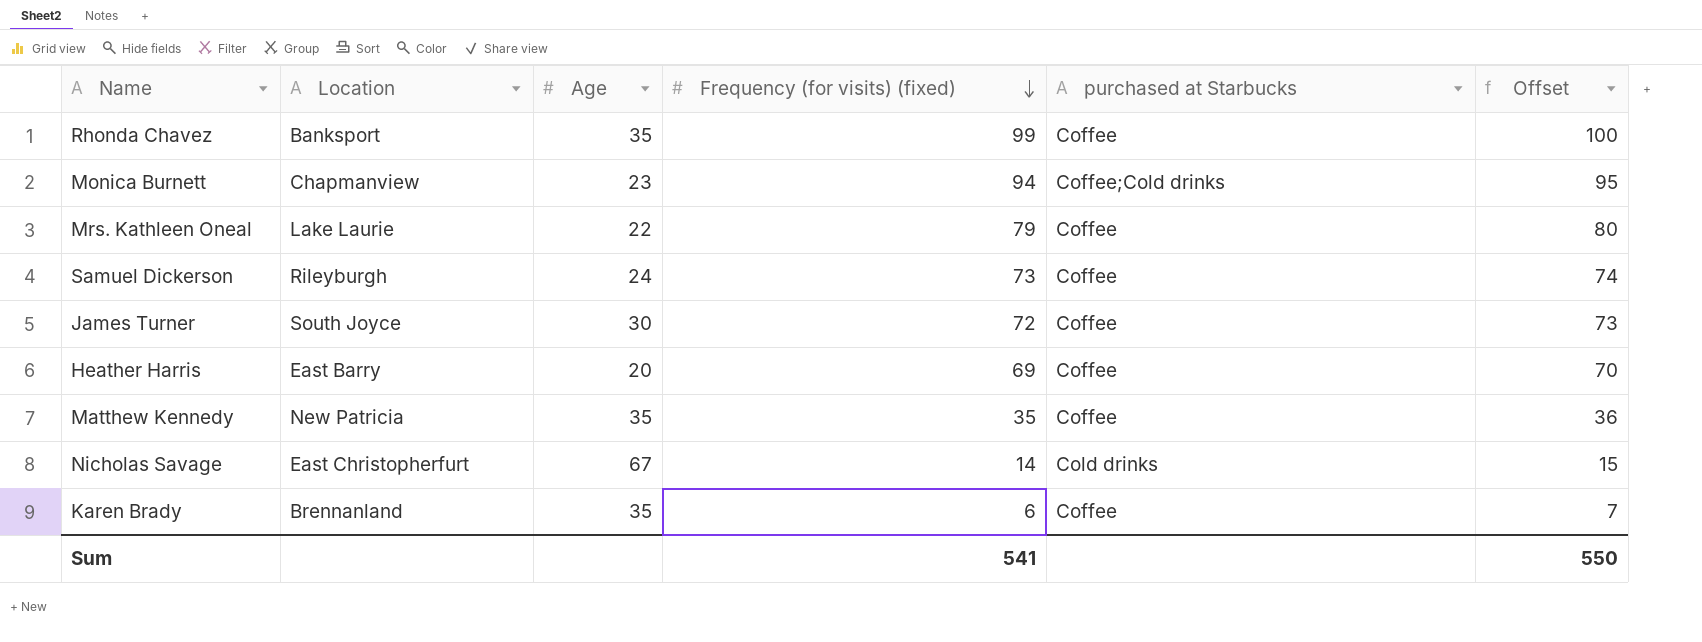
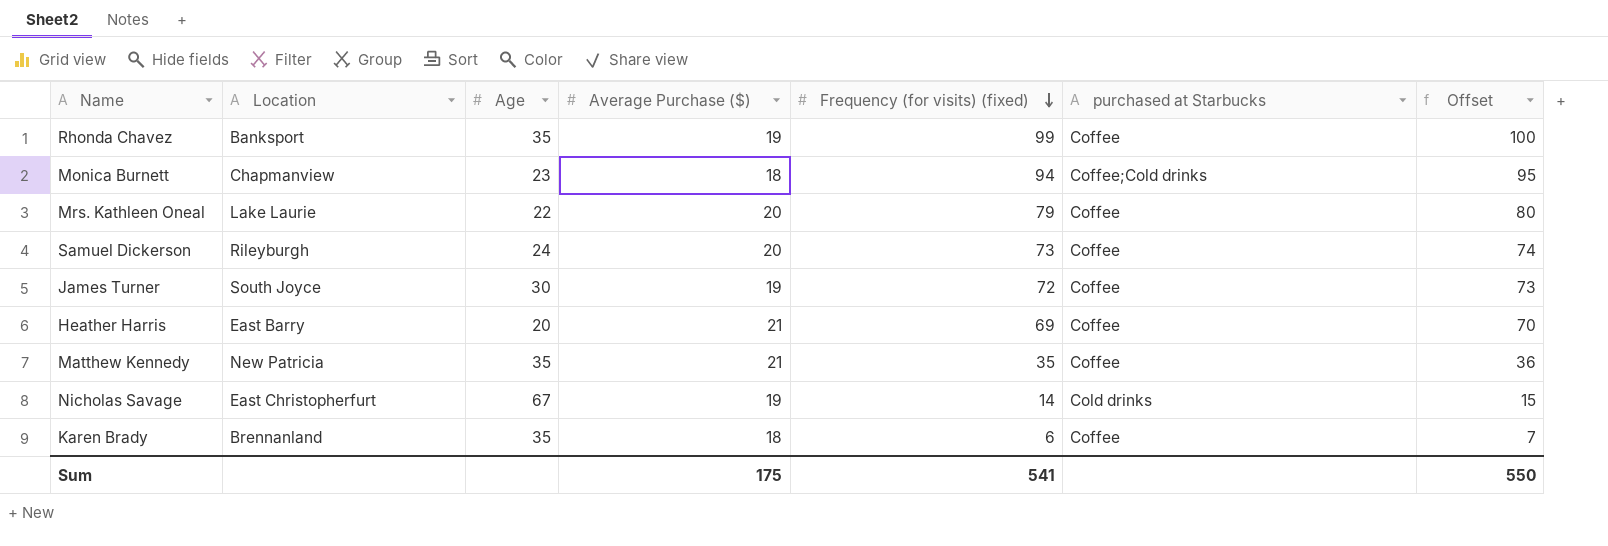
column Average Purchase ($) | position: none -> 4

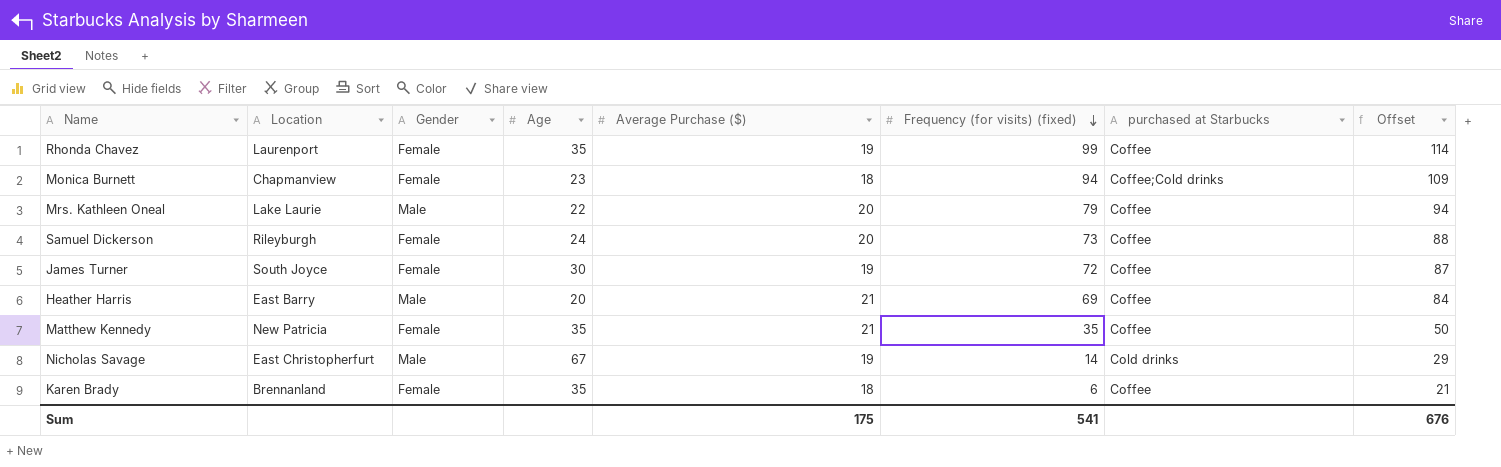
column Gender | position: none -> 3
column Offset | formula: [Frequency (for visits) (fixed)] + 1 -> [Frequency (for visits) (fixed)] + 15
Rhonda Chavez | Location: Banksport -> Laurenport
Sum | Offset: 550 -> 676

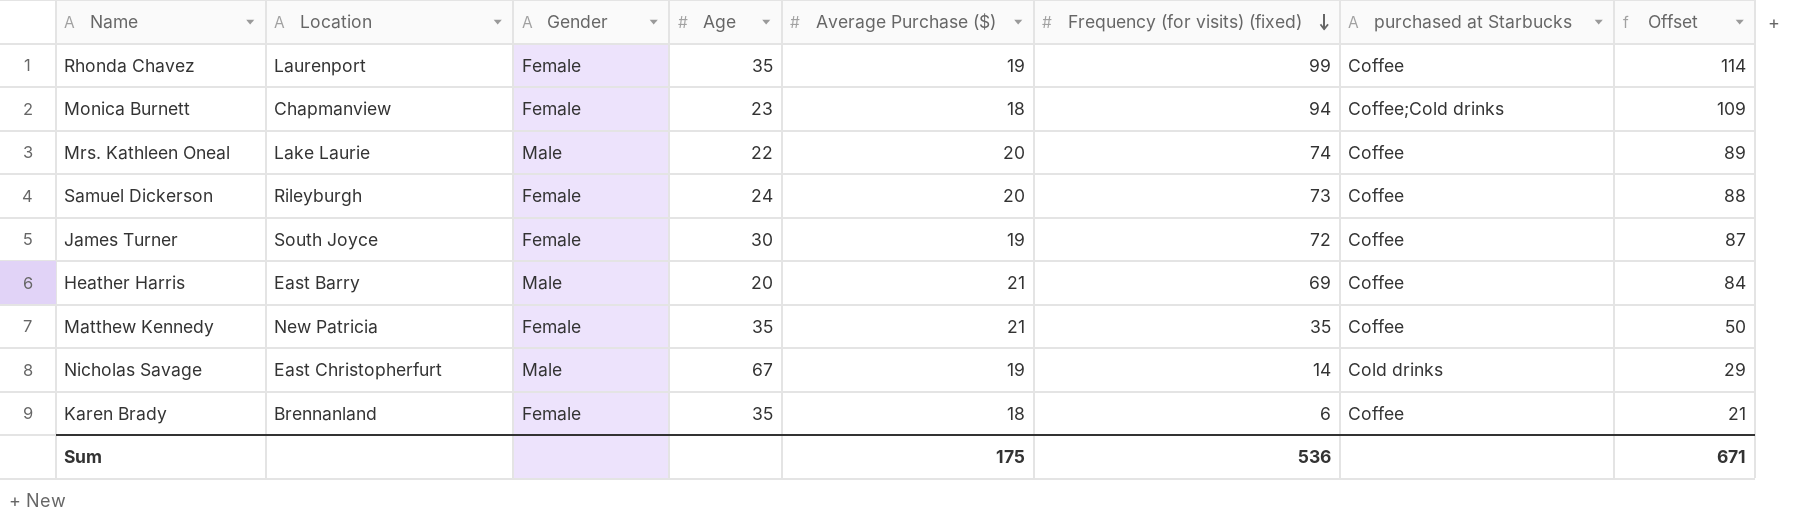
Mrs. Kathleen Oneal | Frequency (for visits) (fixed): 79 -> 74
Mrs. Kathleen Oneal | Offset: 94 -> 89
Sum | Frequency (for visits) (fixed): 541 -> 536
Sum | Offset: 676 -> 671

